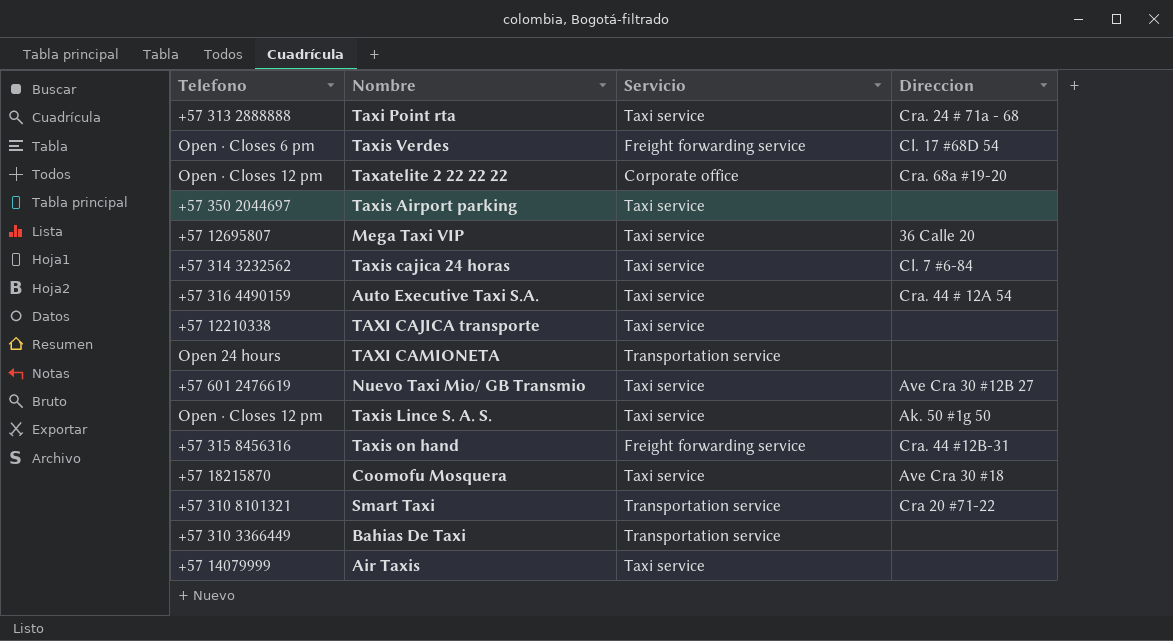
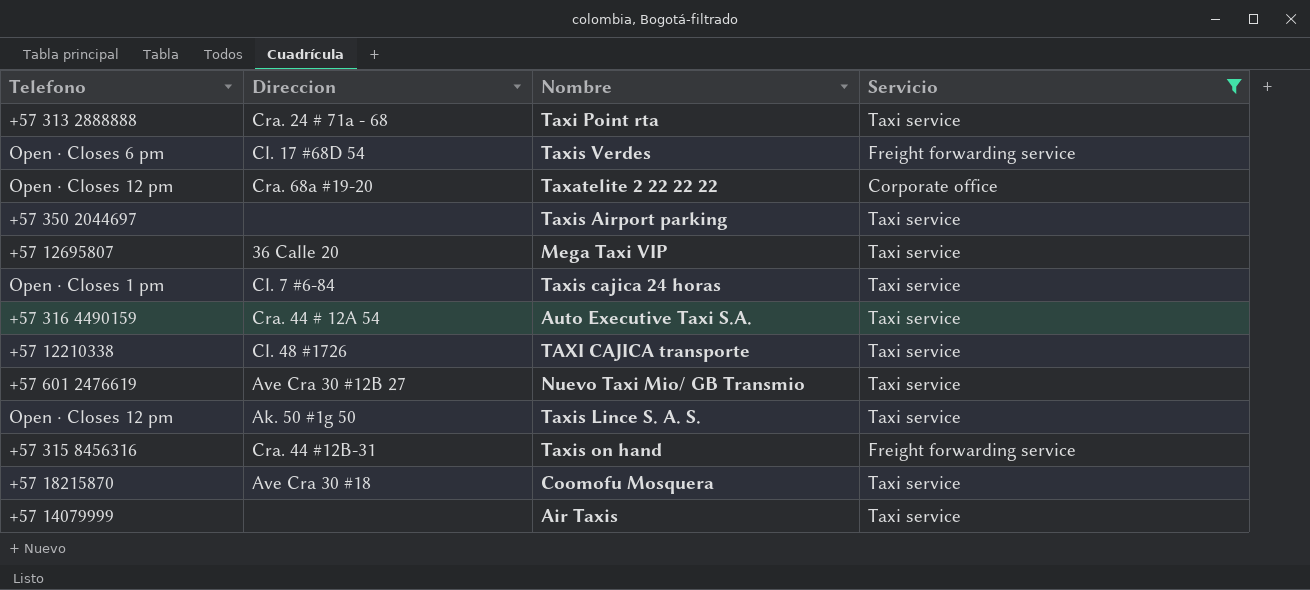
filter: none -> Servicio != Transportation service
column Direccion | position: 4 -> 2
Taxis cajica 24 horas | Telefono: +57 314 3232562 -> Open ⋅ Closes 1 pm
TAXI CAJICA transporte | Direccion: none -> Cl. 48 #1726

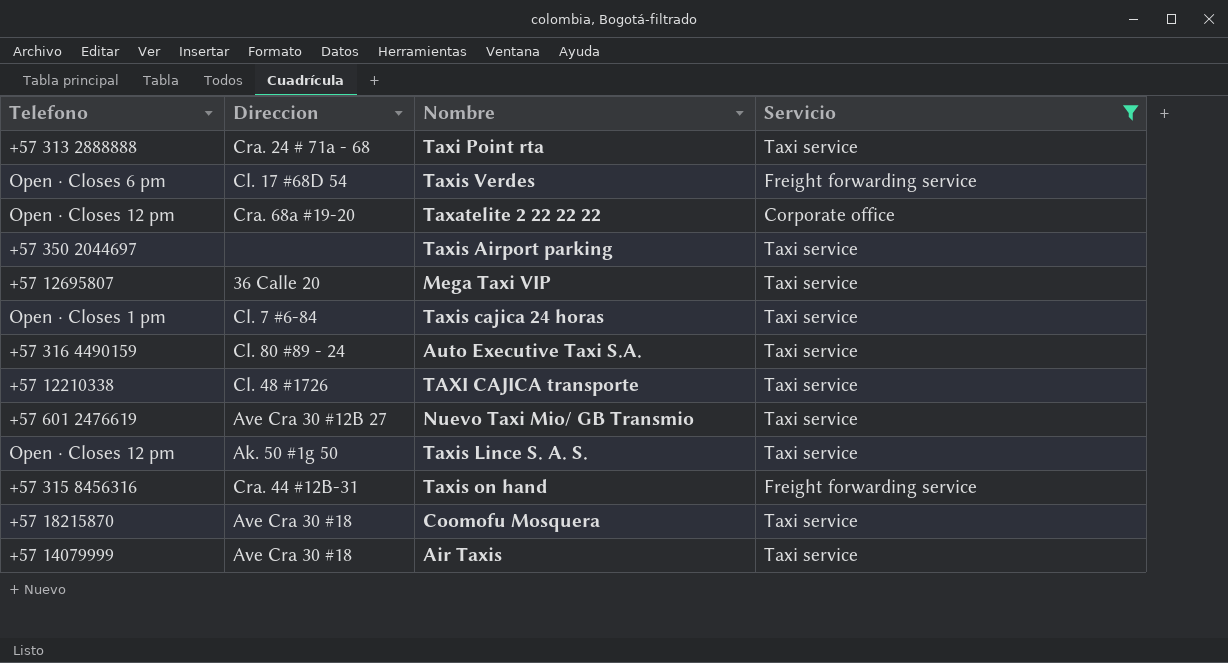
Auto Executive Taxi S.A. | Direccion: Cra. 44 # 12A 54 -> Cl. 80 #89 - 24
Air Taxis | Direccion: none -> Ave Cra 30 #18

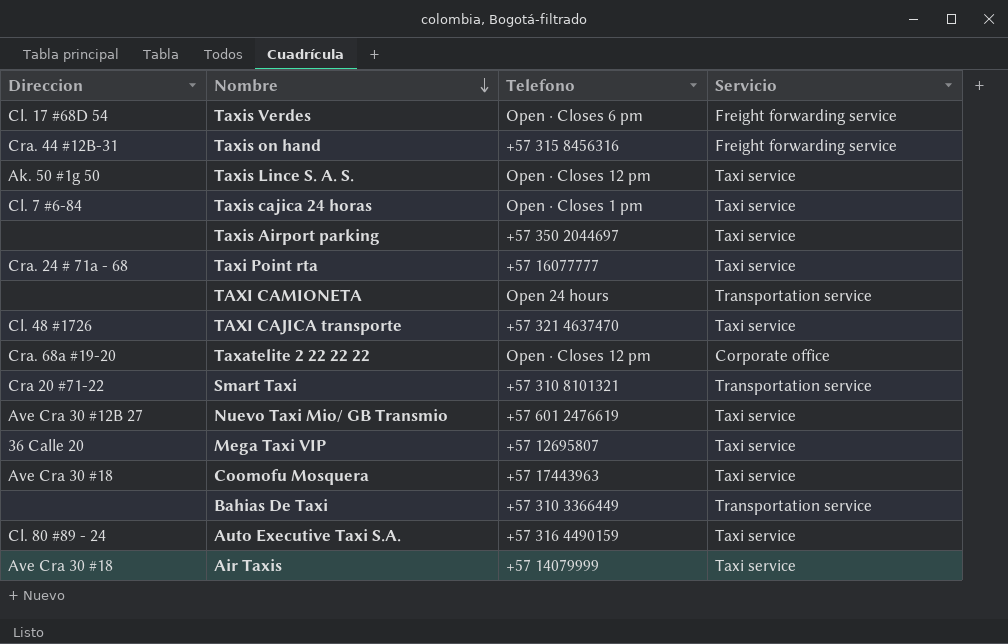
filter: Servicio != Transportation service -> none
row order: none -> Nombre descending
column Telefono | position: 1 -> 3
Taxi Point rta | Telefono: +57 313 2888888 -> +57 16077777
TAXI CAJICA transporte | Telefono: +57 12210338 -> +57 321 4637470
Coomofu Mosquera | Telefono: +57 18215870 -> +57 17443963

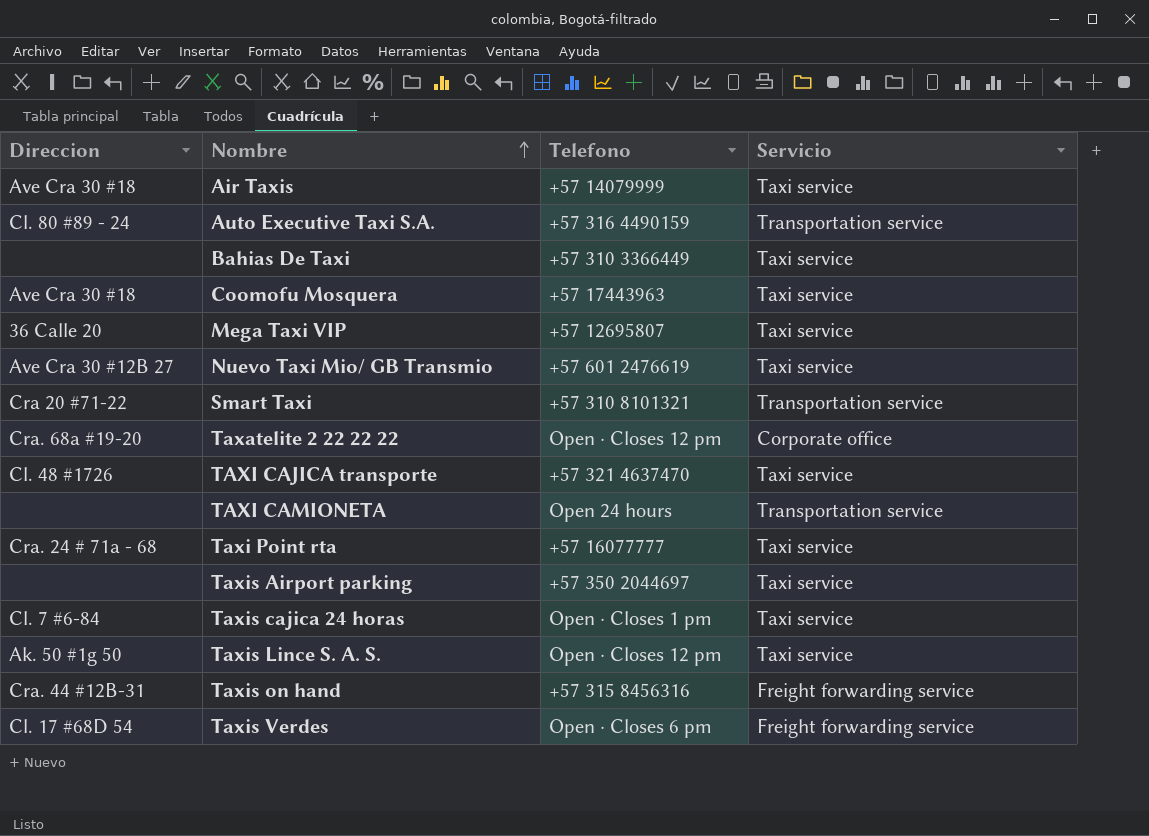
row order: Nombre descending -> Nombre ascending
Auto Executive Taxi S.A. | Servicio: Taxi service -> Transportation service
Bahias De Taxi | Servicio: Transportation service -> Taxi service

